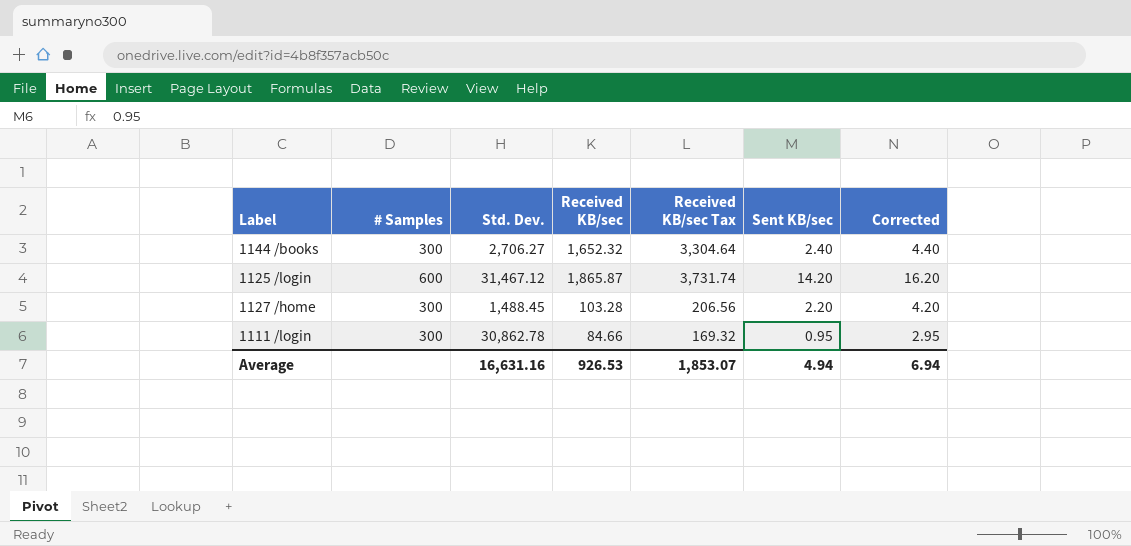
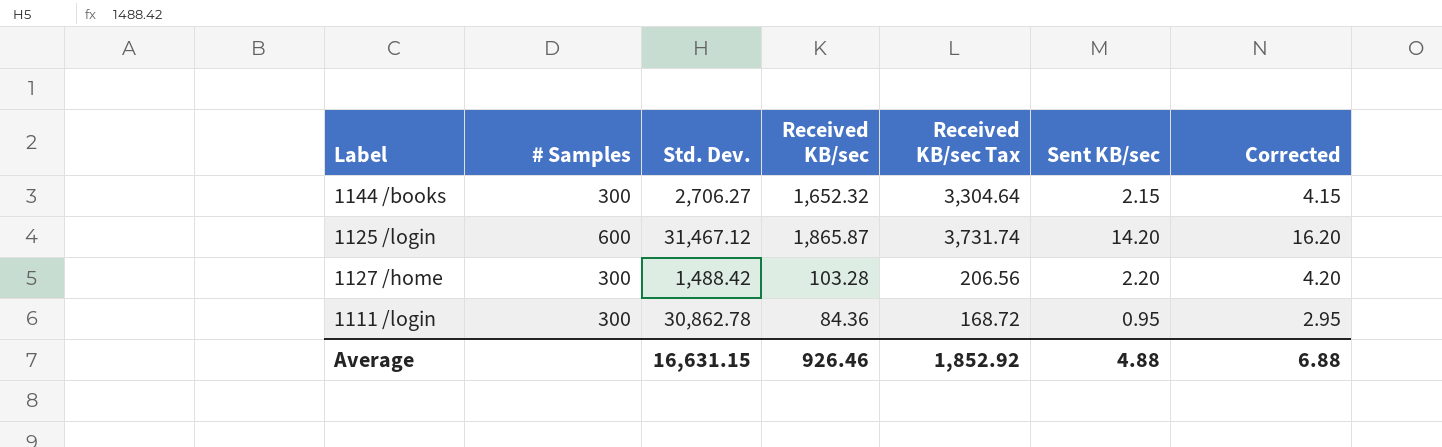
1144 /books | Sent KB/sec: 2.40 -> 2.15
1144 /books | Corrected: 4.40 -> 4.15
1127 /home | Std. Dev.: 1,488.45 -> 1,488.42
1111 /login | Received KB/sec: 84.66 -> 84.36
1111 /login | Received KB/sec Tax: 169.32 -> 168.72
Average | Std. Dev.: 16,631.16 -> 16,631.15
Average | Received KB/sec: 926.53 -> 926.46
Average | Received KB/sec Tax: 1,853.07 -> 1,852.92
Average | Sent KB/sec: 4.94 -> 4.88
Average | Corrected: 6.94 -> 6.88

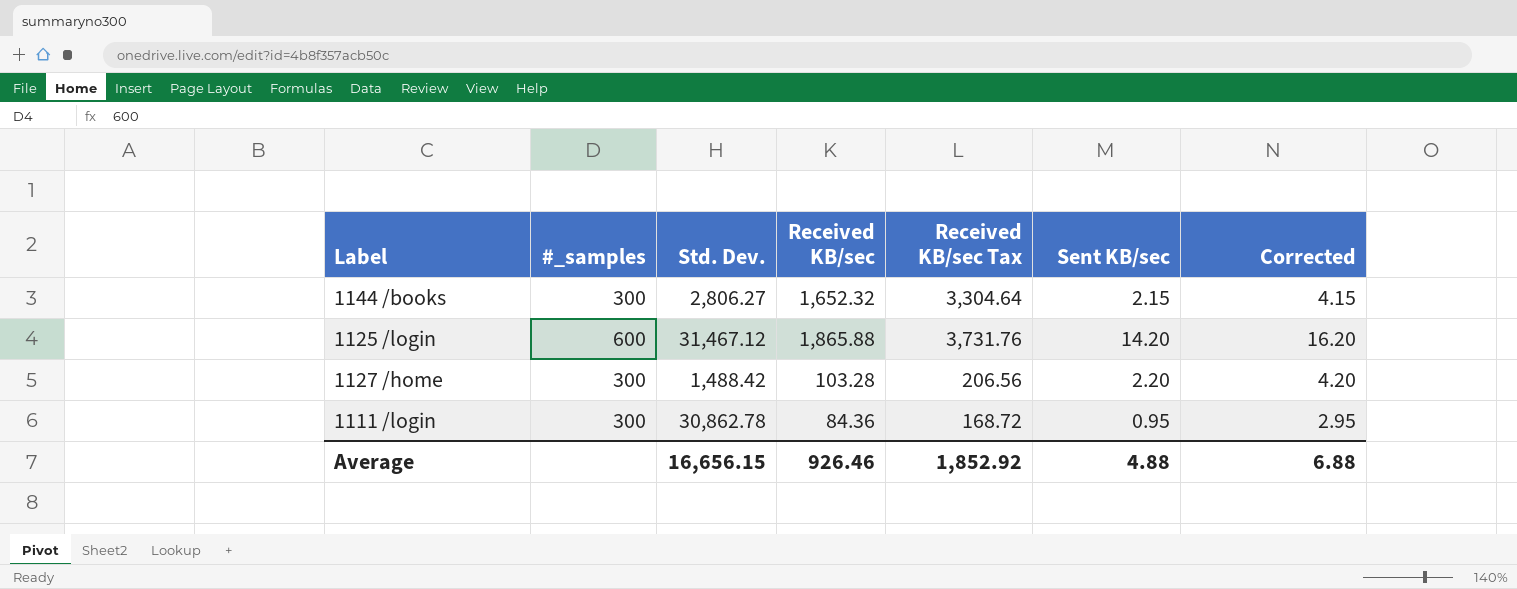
column name: # Samples -> #_samples
1144 /books | Std. Dev.: 2,706.27 -> 2,806.27
1125 /login | Received KB/sec: 1,865.87 -> 1,865.88
1125 /login | Received KB/sec Tax: 3,731.74 -> 3,731.76
Average | Std. Dev.: 16,631.15 -> 16,656.15

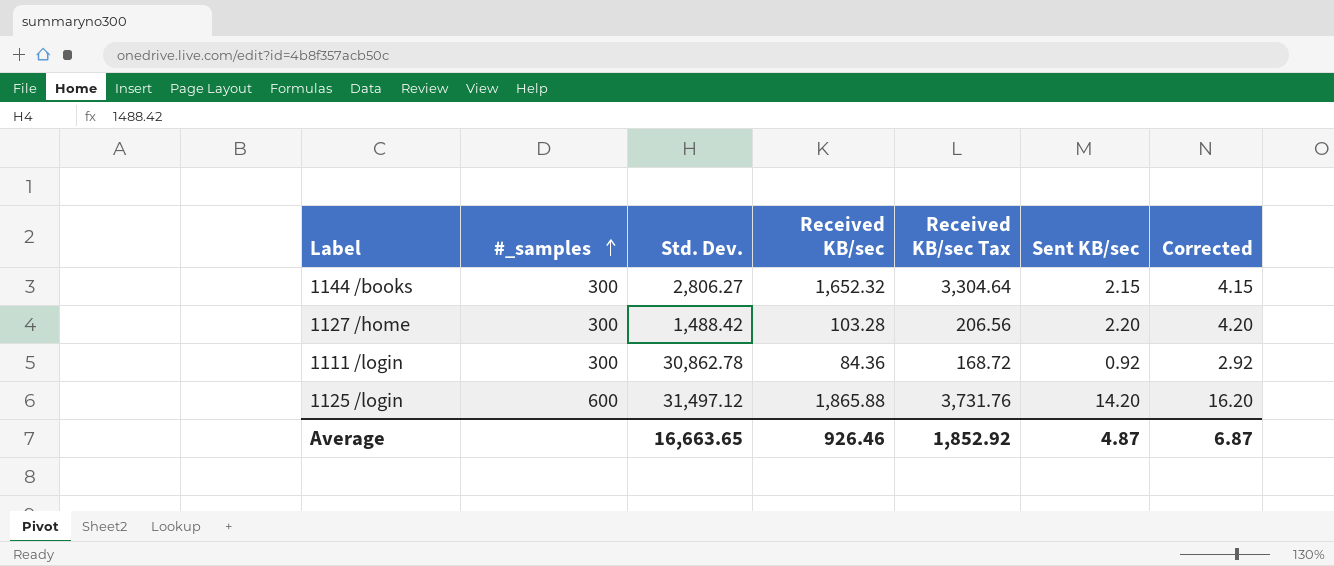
row order: none -> #_samples ascending
1111 /login | Sent KB/sec: 0.95 -> 0.92
1111 /login | Corrected: 2.95 -> 2.92
1125 /login | Std. Dev.: 31,467.12 -> 31,497.12
Average | Std. Dev.: 16,656.15 -> 16,663.65
Average | Sent KB/sec: 4.88 -> 4.87
Average | Corrected: 6.88 -> 6.87

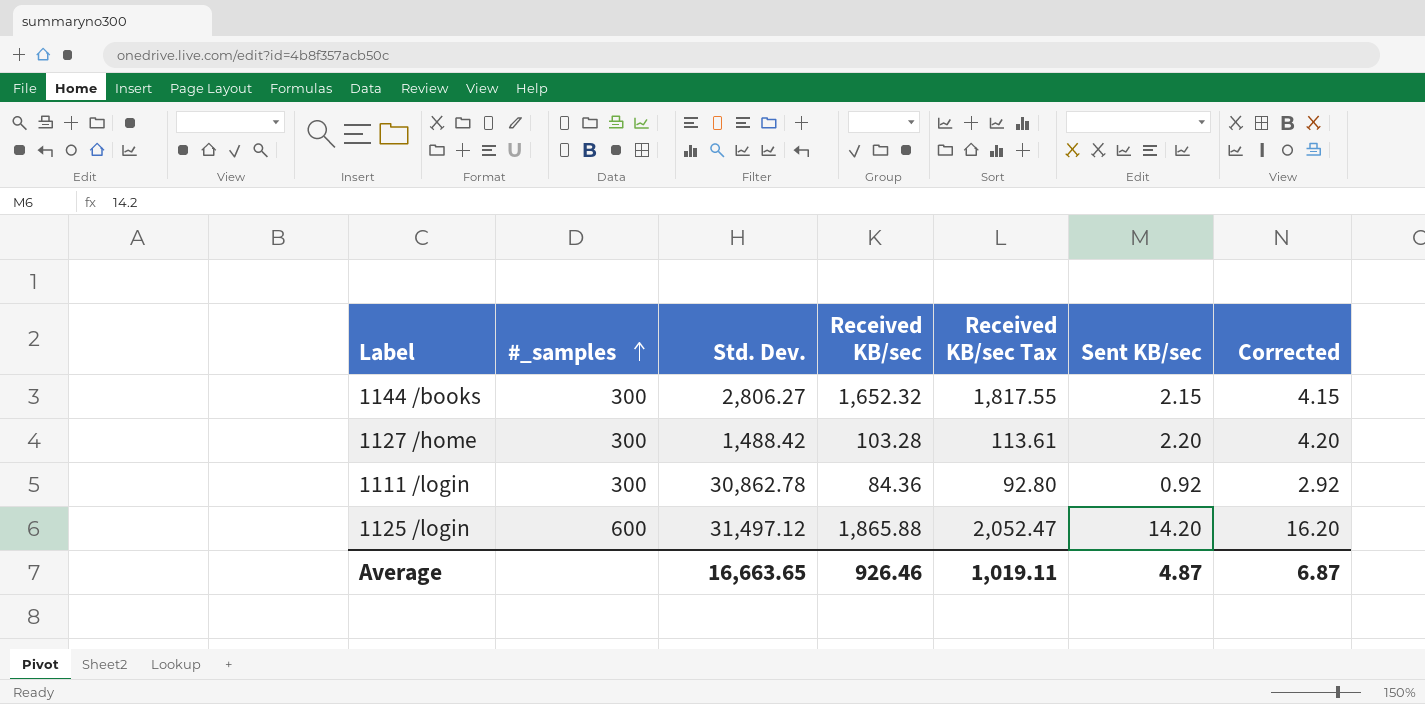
column Received KB/sec Tax | formula: [Received KB/sec] * 2 -> [Received KB/sec] * 1.1
Average | Received KB/sec Tax: 1,852.92 -> 1,019.11

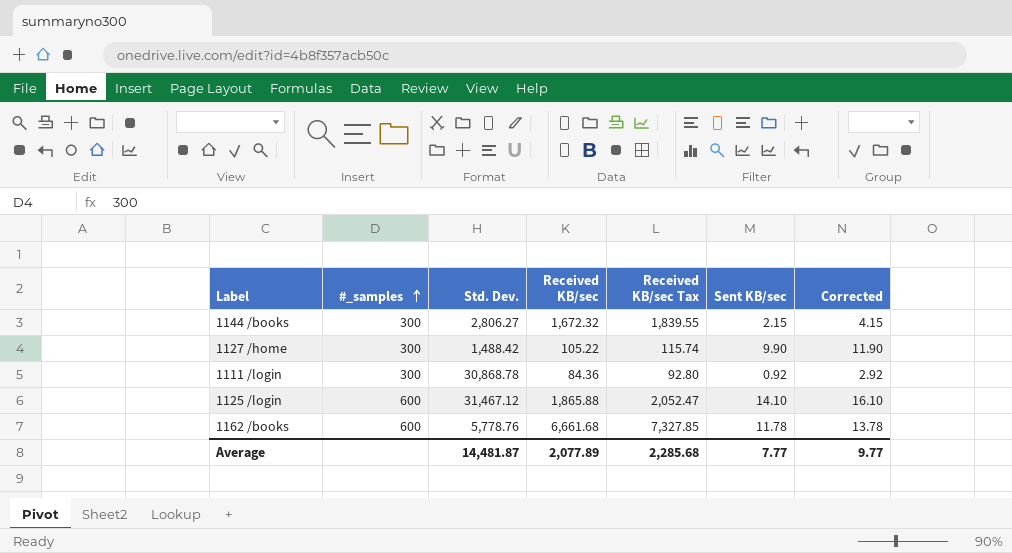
1144 /books | Received KB/sec: 1,652.32 -> 1,672.32
1144 /books | Received KB/sec Tax: 1,817.55 -> 1,839.55
1127 /home | Received KB/sec: 103.28 -> 105.22
1127 /home | Received KB/sec Tax: 113.61 -> 115.74
1127 /home | Sent KB/sec: 2.20 -> 9.90
1127 /home | Corrected: 4.20 -> 11.90
1111 /login | Std. Dev.: 30,862.78 -> 30,868.78
1125 /login | Std. Dev.: 31,497.12 -> 31,467.12
1125 /login | Sent KB/sec: 14.20 -> 14.10
1125 /login | Corrected: 16.20 -> 16.10
row 1162 /books: none -> 600 | 5,778.76 | 6,661.68 | 7,327.85 | 11.78 | 13.78
Average | Std. Dev.: 16,663.65 -> 14,481.87
Average | Received KB/sec: 926.46 -> 2,077.89
Average | Received KB/sec Tax: 1,019.11 -> 2,285.68
Average | Sent KB/sec: 4.87 -> 7.77
Average | Corrected: 6.87 -> 9.77

